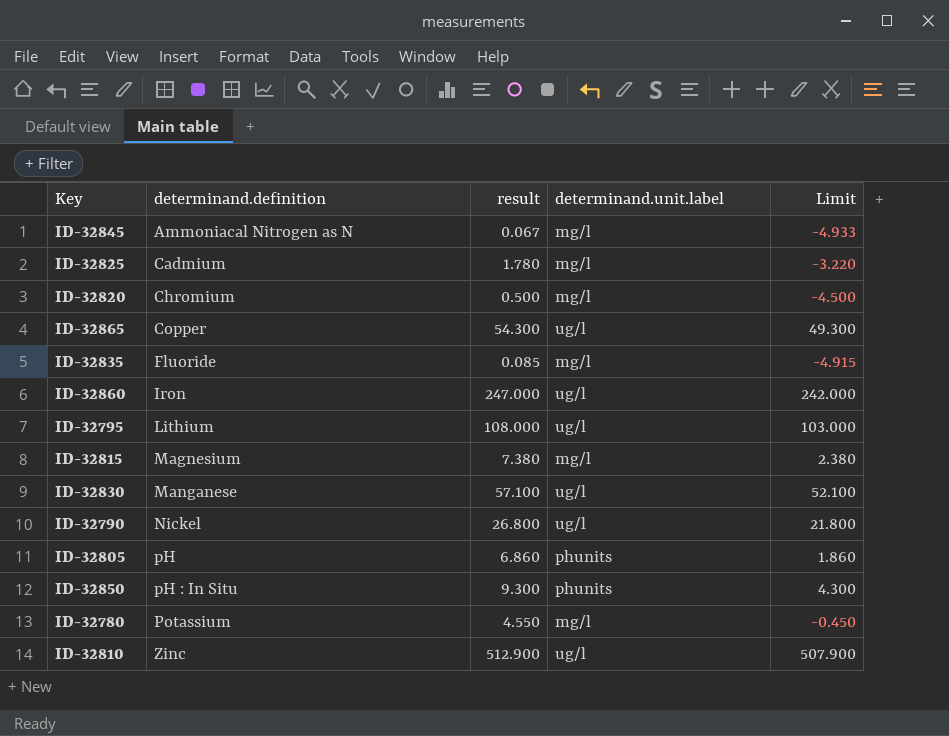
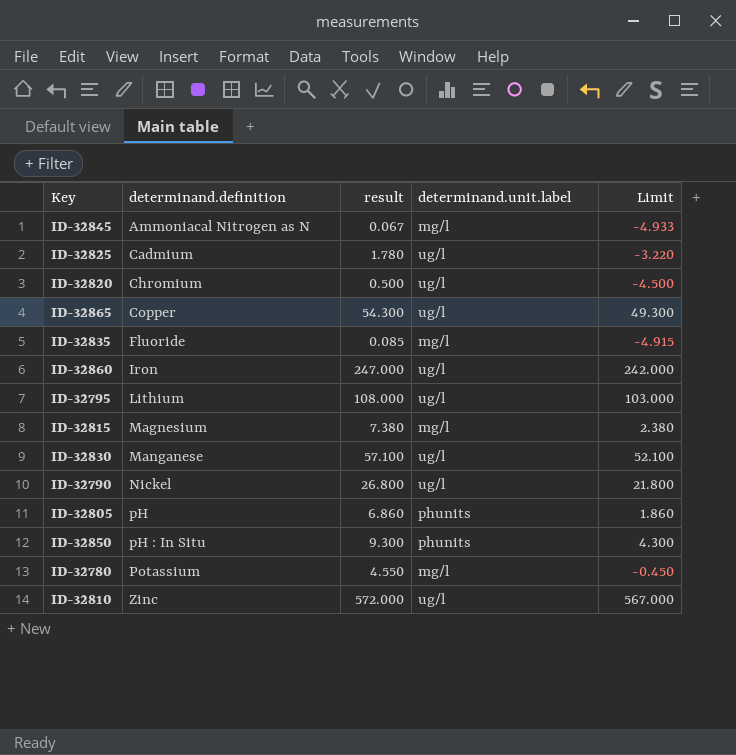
ID-32825 | determinand.unit.label: mg/l -> ug/l
ID-32820 | determinand.unit.label: mg/l -> ug/l
ID-32810 | result: 512.900 -> 572.000
ID-32810 | Limit: 507.900 -> 567.000

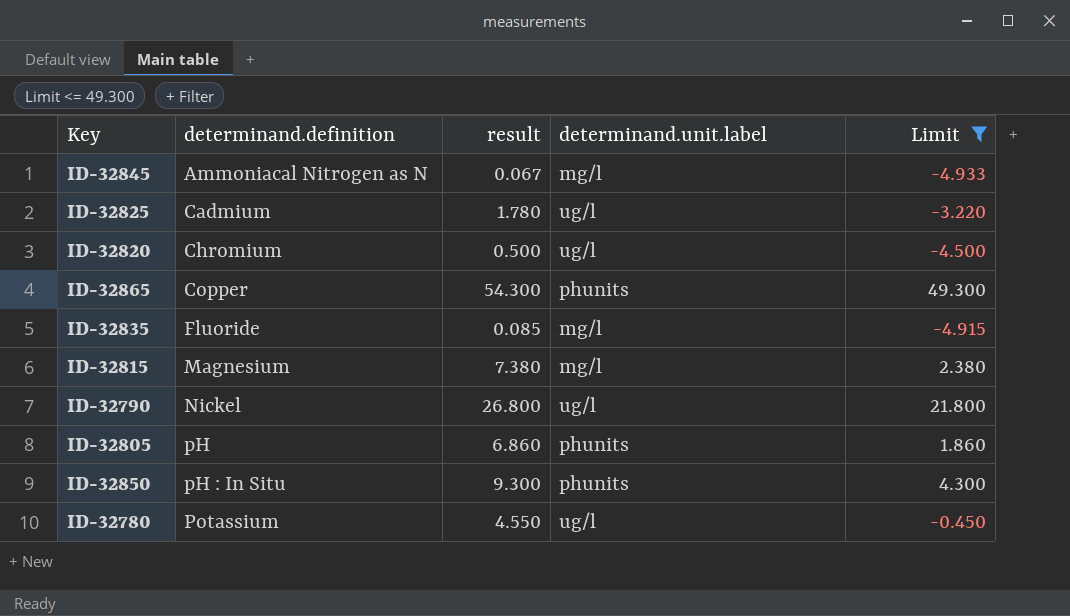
filter: none -> Limit <= 49.300
ID-32865 | determinand.unit.label: ug/l -> phunits
ID-32780 | determinand.unit.label: mg/l -> ug/l

